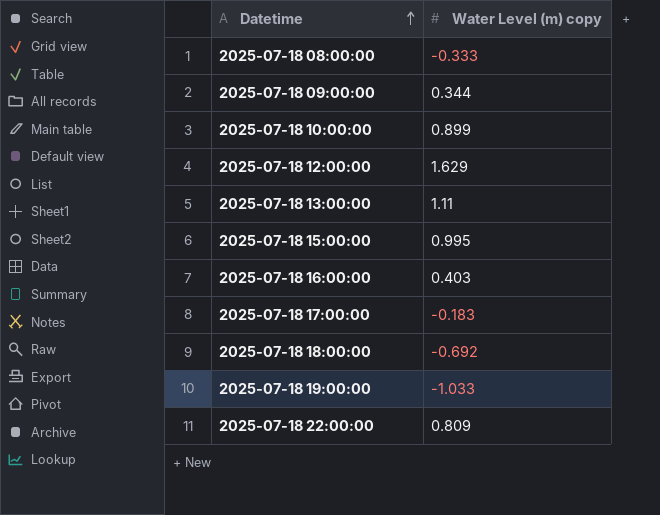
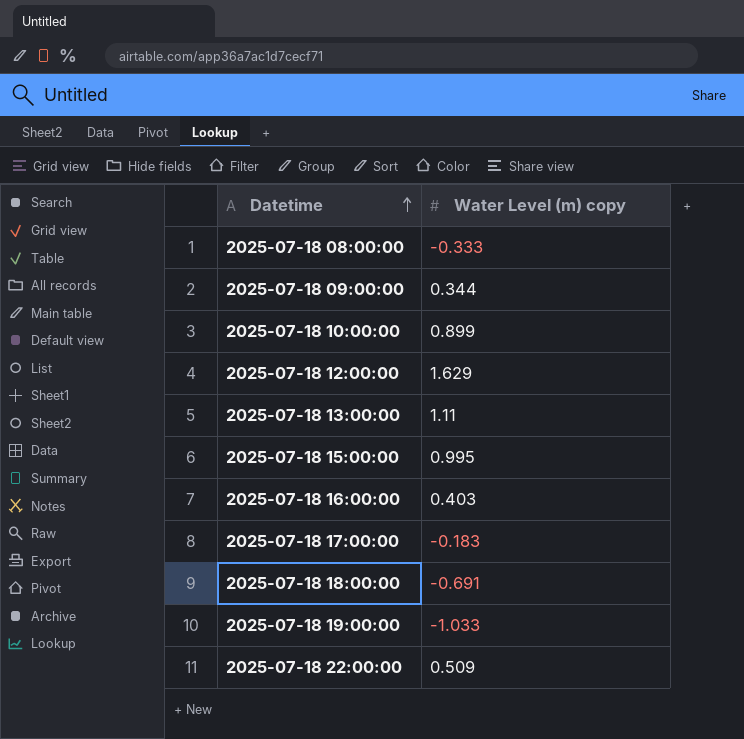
2025-07-18 18:00:00 | Water Level (m) copy: -0.692 -> -0.691
2025-07-18 22:00:00 | Water Level (m) copy: 0.809 -> 0.509

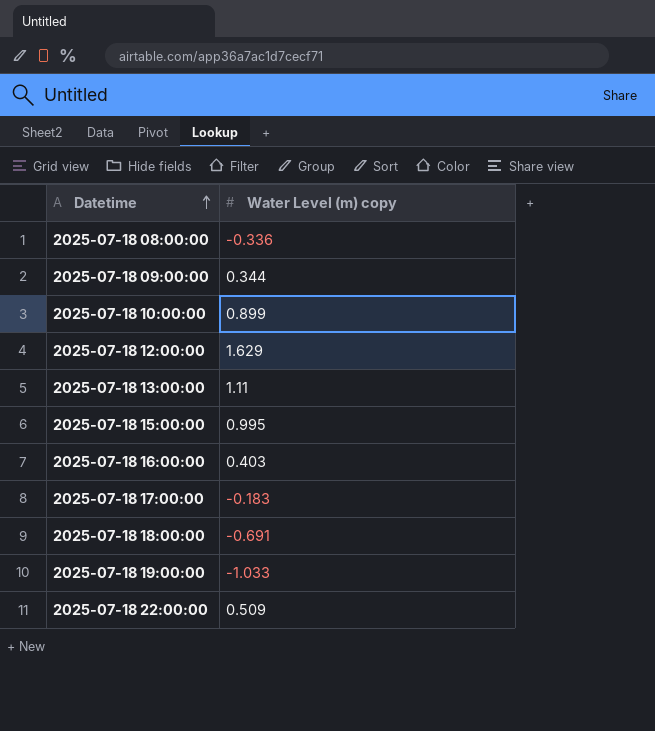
2025-07-18 08:00:00 | Water Level (m) copy: -0.333 -> -0.336

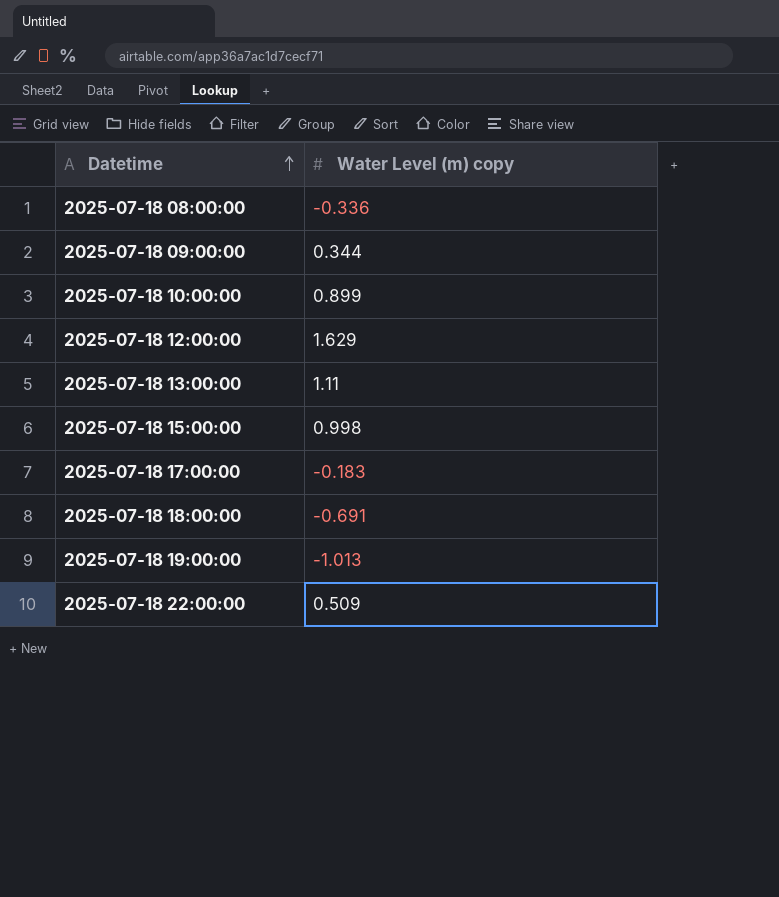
row 2025-07-18 16:00:00: 0.403 -> none
2025-07-18 15:00:00 | Water Level (m) copy: 0.995 -> 0.998
2025-07-18 19:00:00 | Water Level (m) copy: -1.033 -> -1.013

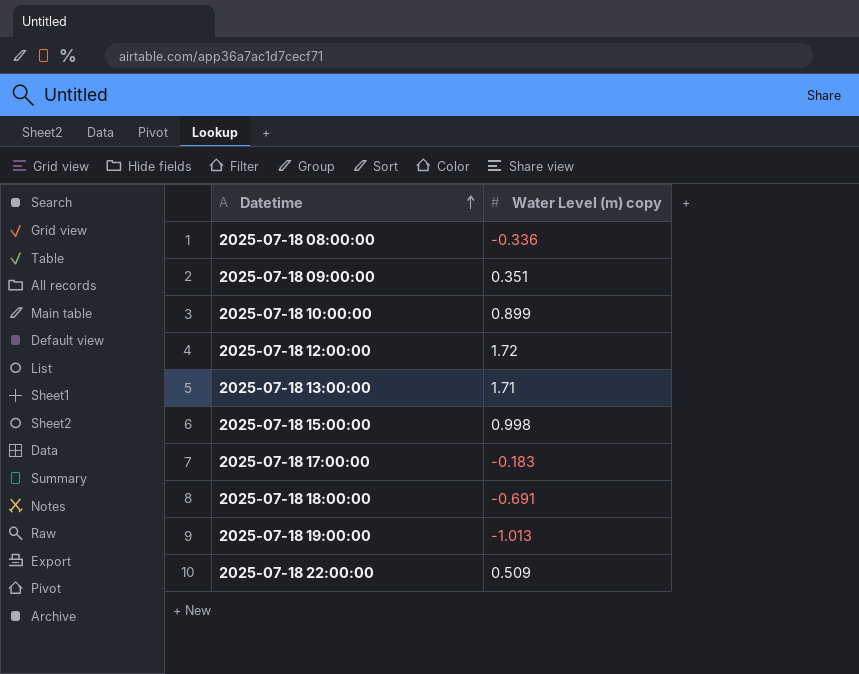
2025-07-18 09:00:00 | Water Level (m) copy: 0.344 -> 0.351
2025-07-18 12:00:00 | Water Level (m) copy: 1.629 -> 1.72
2025-07-18 13:00:00 | Water Level (m) copy: 1.11 -> 1.71

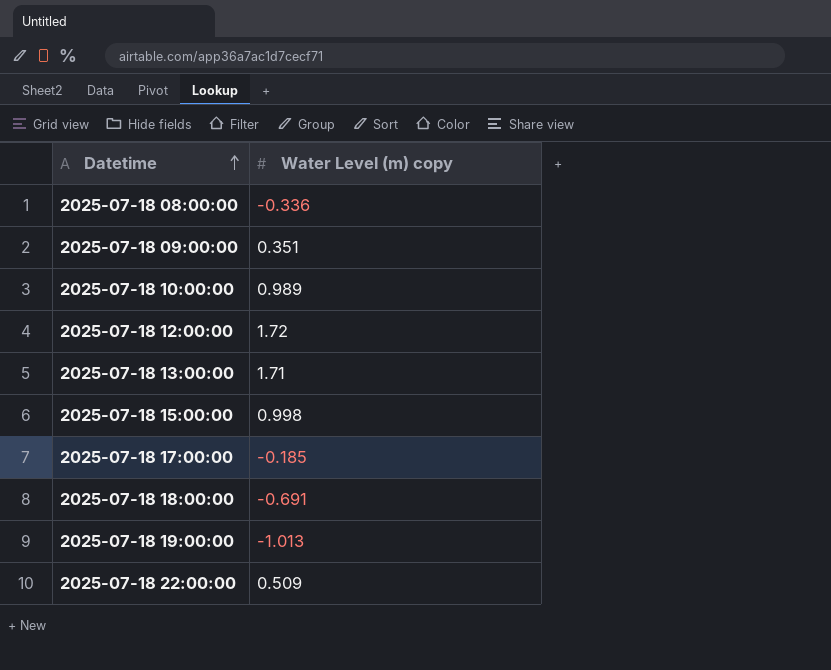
2025-07-18 10:00:00 | Water Level (m) copy: 0.899 -> 0.989
2025-07-18 17:00:00 | Water Level (m) copy: -0.183 -> -0.185

